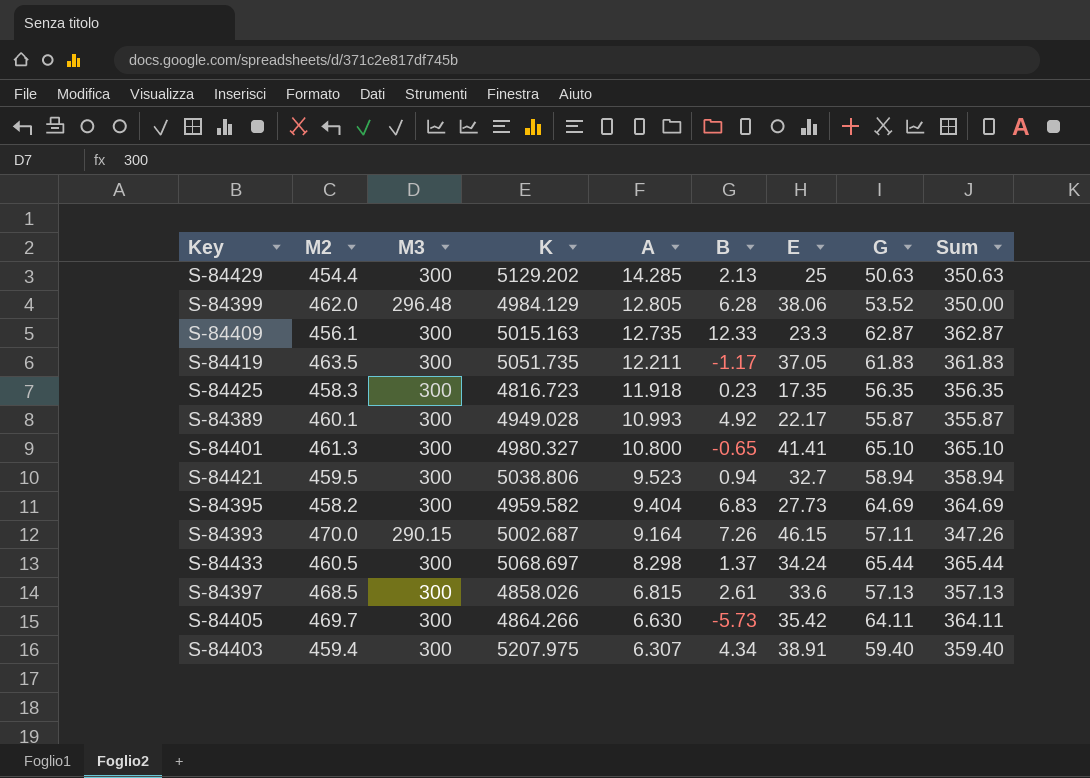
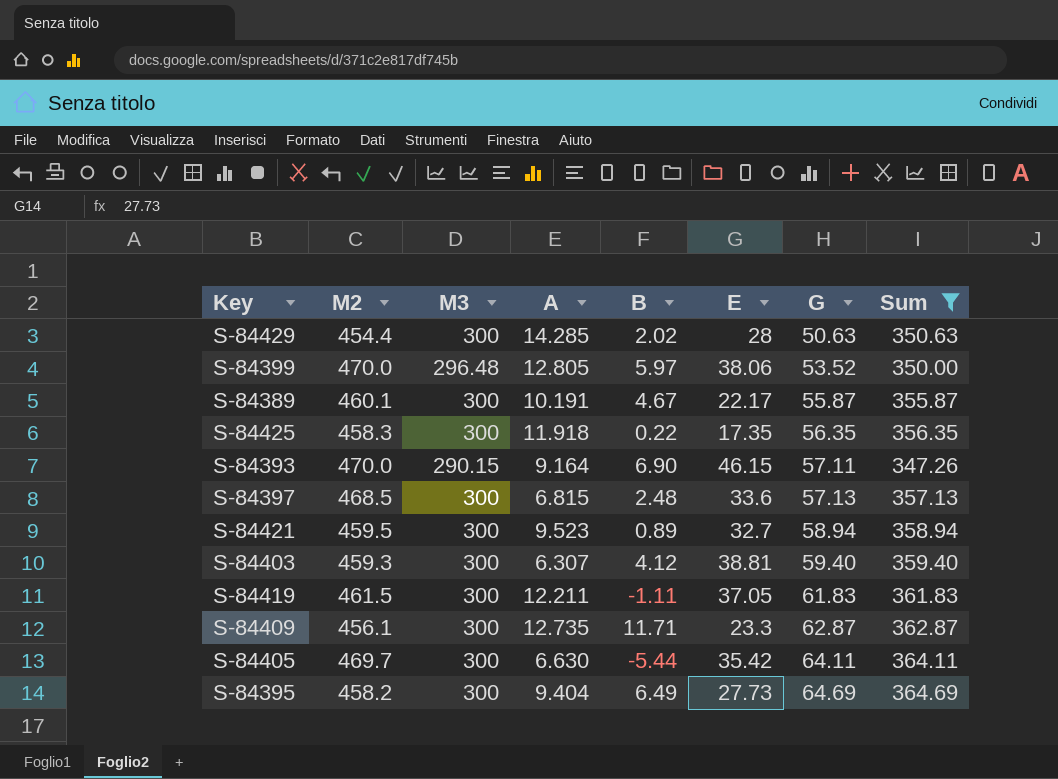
filter: none -> Sum <= 364.69
row order: A descending -> G ascending
column K | position: 4 -> none
S-84429 | B: 2.13 -> 2.02
S-84429 | E: 25 -> 28
S-84399 | M2: 462.0 -> 470.0
S-84399 | B: 6.28 -> 5.97
S-84389 | A: 10.993 -> 10.191
S-84389 | B: 4.92 -> 4.67
S-84425 | B: 0.23 -> 0.22
S-84393 | B: 7.26 -> 6.90
S-84397 | B: 2.61 -> 2.48
S-84421 | B: 0.94 -> 0.89
S-84403 | M2: 459.4 -> 459.3
S-84403 | B: 4.34 -> 4.12
S-84403 | E: 38.91 -> 38.81
S-84419 | M2: 463.5 -> 461.5
S-84419 | B: -1.17 -> -1.11
S-84409 | B: 12.33 -> 11.71
S-84405 | B: -5.73 -> -5.44
S-84395 | B: 6.83 -> 6.49

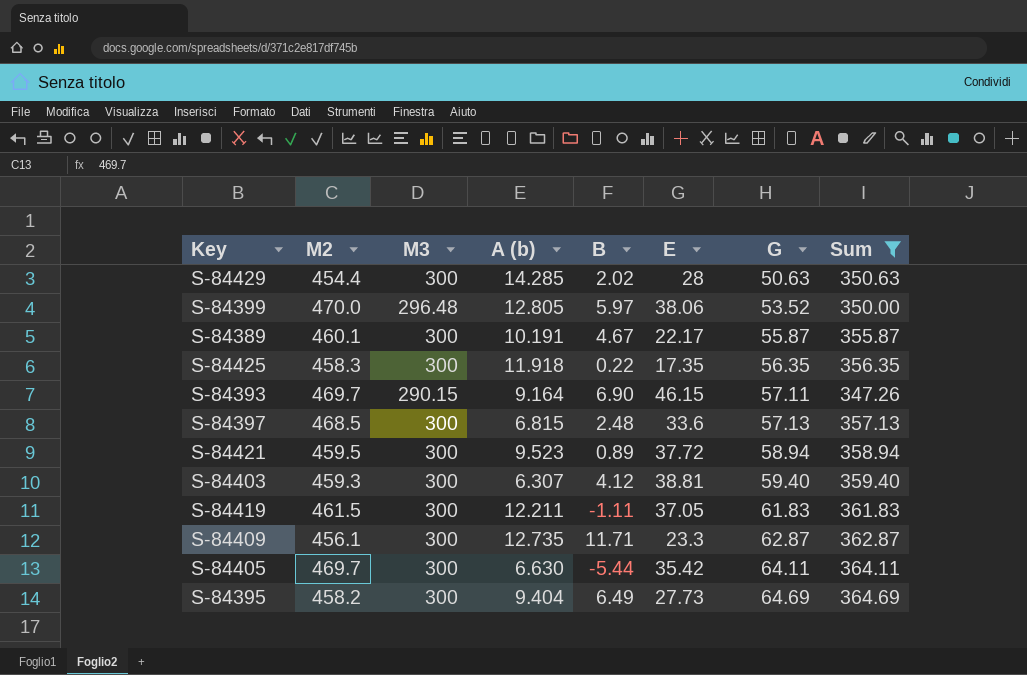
column name: A -> A (b)
S-84393 | M2: 470.0 -> 469.7
S-84421 | E: 32.7 -> 37.72

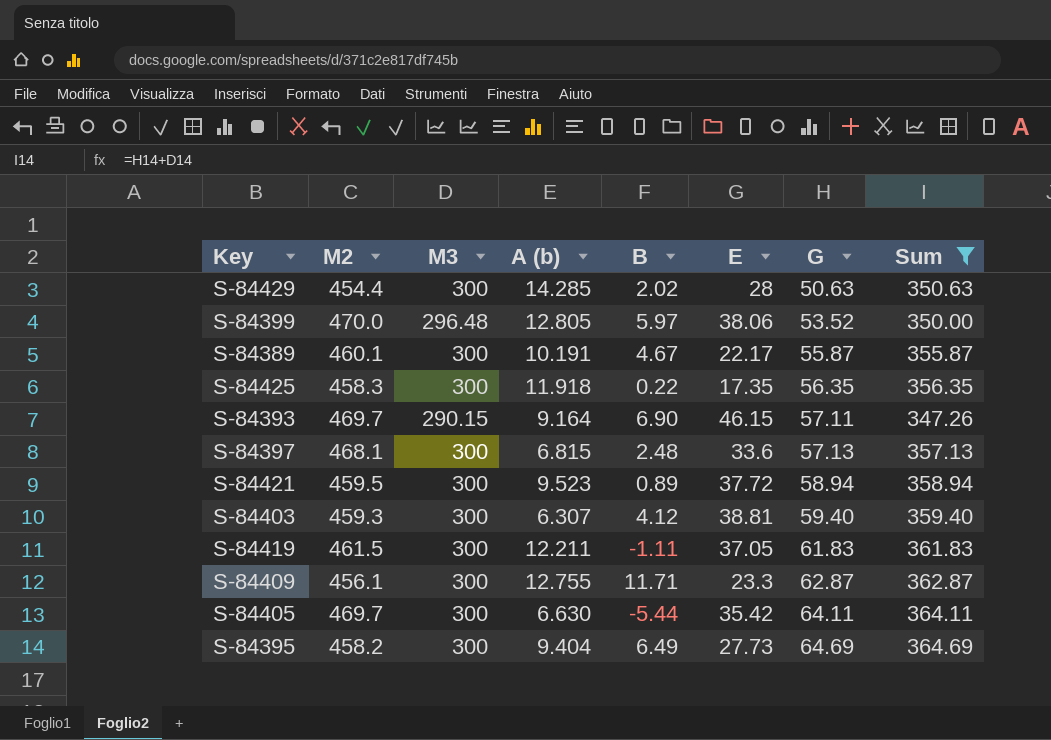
S-84397 | M2: 468.5 -> 468.1
S-84409 | A (b): 12.735 -> 12.755

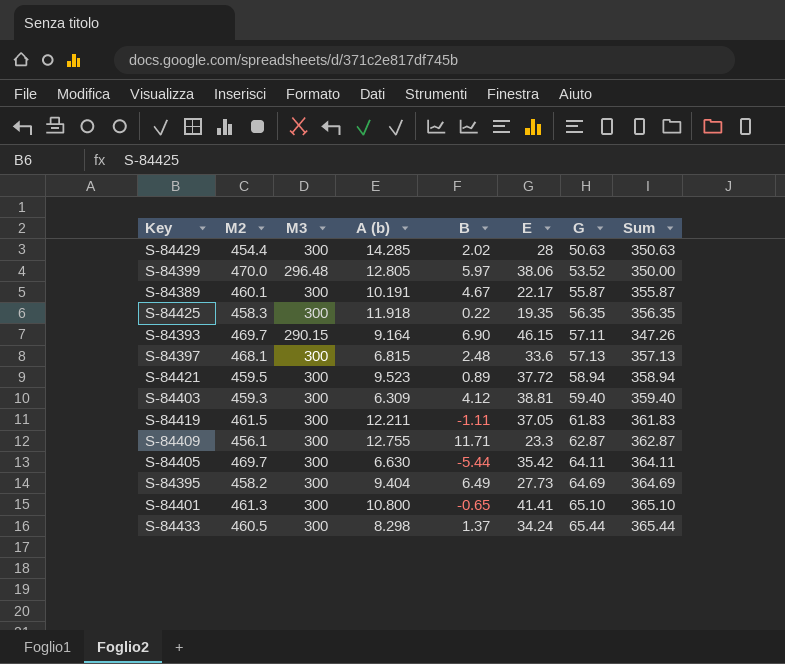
filter: Sum <= 364.69 -> none
S-84425 | E: 17.35 -> 19.35
S-84403 | A (b): 6.307 -> 6.309

